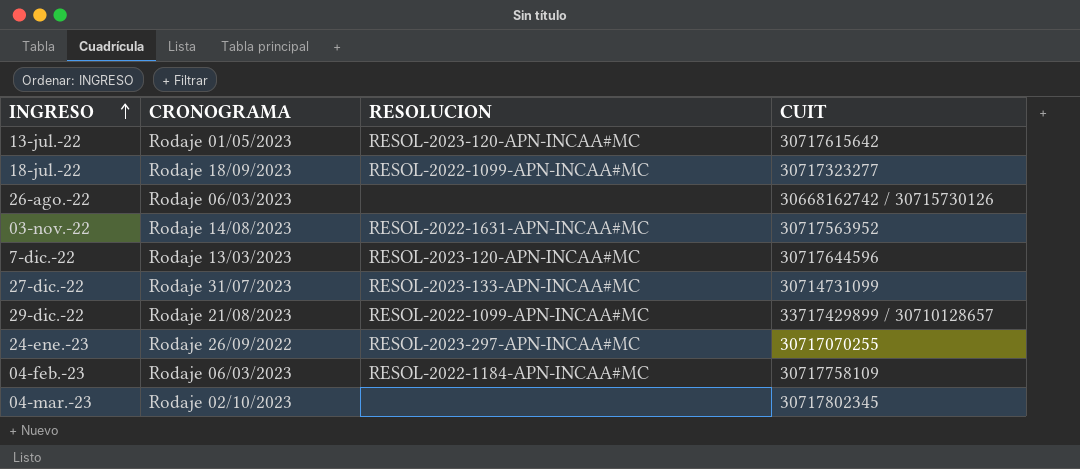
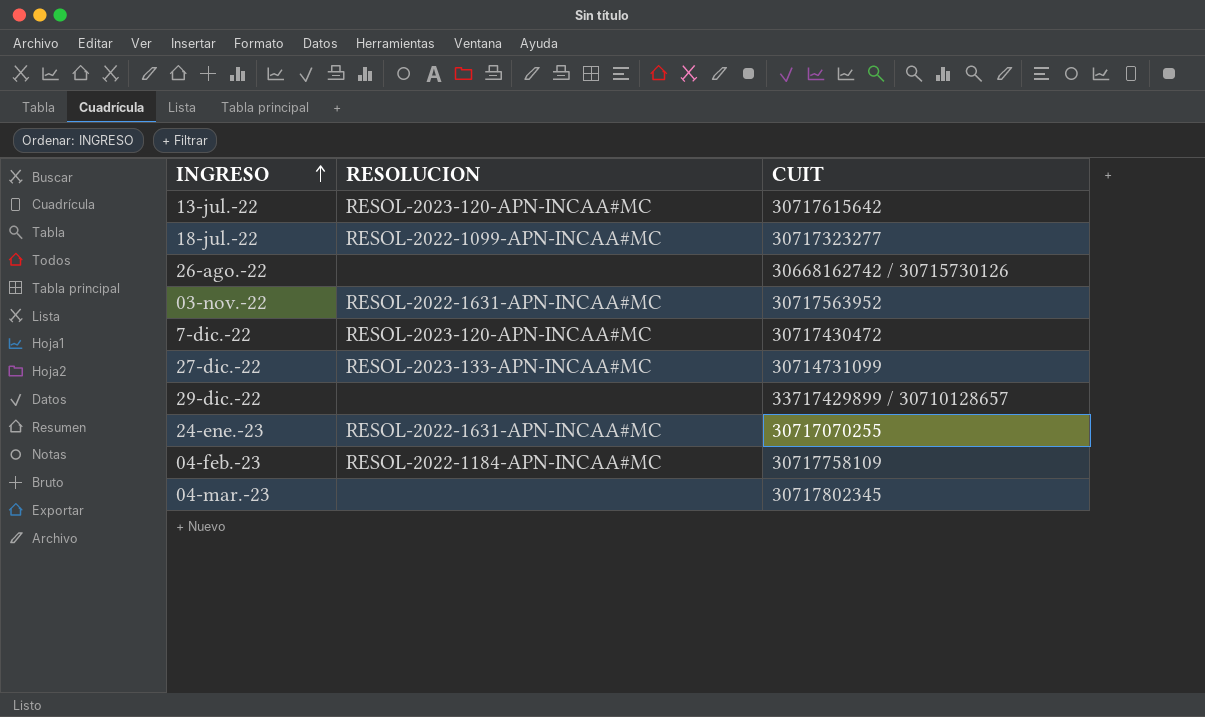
column CRONOGRAMA | position: 2 -> none
7-dic.-22 | CUIT: 30717644596 -> 30717430472
29-dic.-22 | RESOLUCION: RESOL-2022-1099-APN-INCAA#MC -> none
24-ene.-23 | RESOLUCION: RESOL-2023-297-APN-INCAA#MC -> RESOL-2022-1631-APN-INCAA#MC

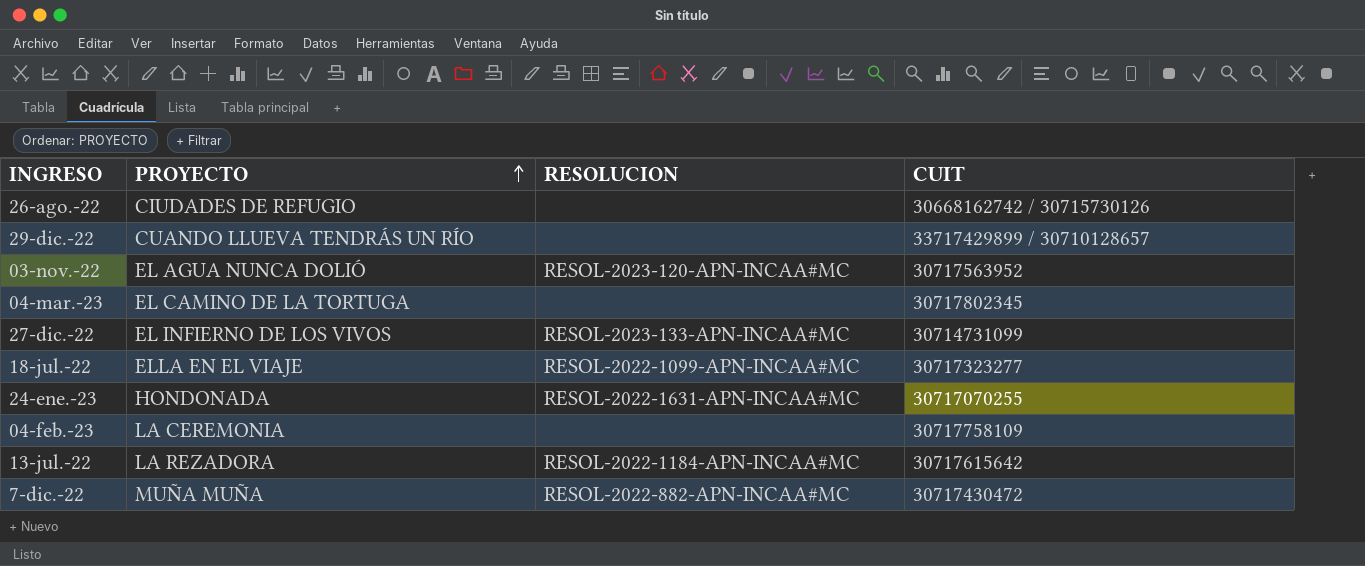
row order: INGRESO ascending -> PROYECTO ascending
column PROYECTO | position: none -> 2
03-nov.-22 | RESOLUCION: RESOL-2022-1631-APN-INCAA#MC -> RESOL-2023-120-APN-INCAA#MC
04-feb.-23 | RESOLUCION: RESOL-2022-1184-APN-INCAA#MC -> none
13-jul.-22 | RESOLUCION: RESOL-2023-120-APN-INCAA#MC -> RESOL-2022-1184-APN-INCAA#MC
7-dic.-22 | RESOLUCION: RESOL-2023-120-APN-INCAA#MC -> RESOL-2022-882-APN-INCAA#MC

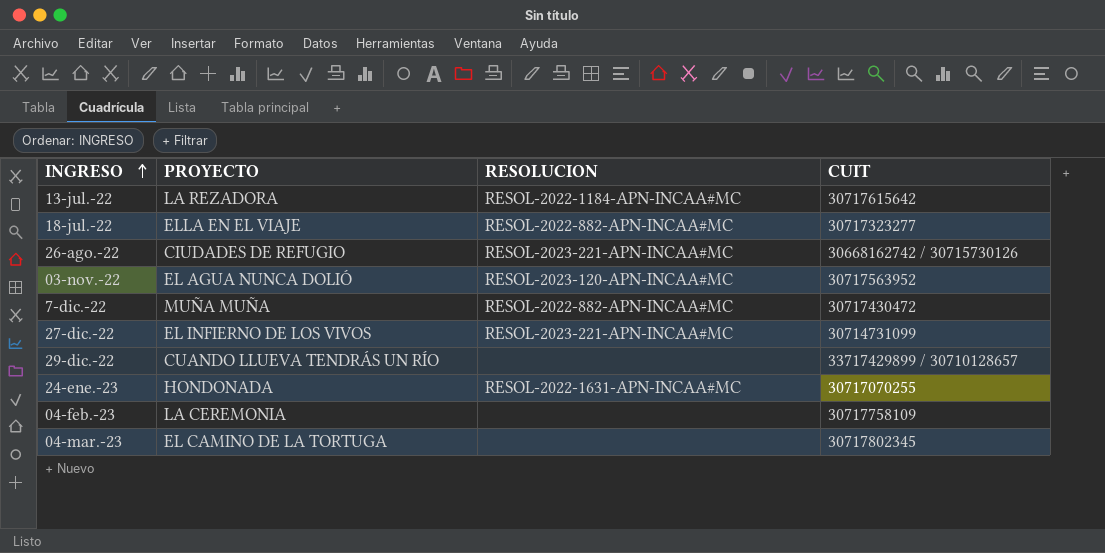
row order: PROYECTO ascending -> INGRESO ascending
18-jul.-22 | RESOLUCION: RESOL-2022-1099-APN-INCAA#MC -> RESOL-2022-882-APN-INCAA#MC
26-ago.-22 | RESOLUCION: none -> RESOL-2023-221-APN-INCAA#MC
27-dic.-22 | RESOLUCION: RESOL-2023-133-APN-INCAA#MC -> RESOL-2023-221-APN-INCAA#MC

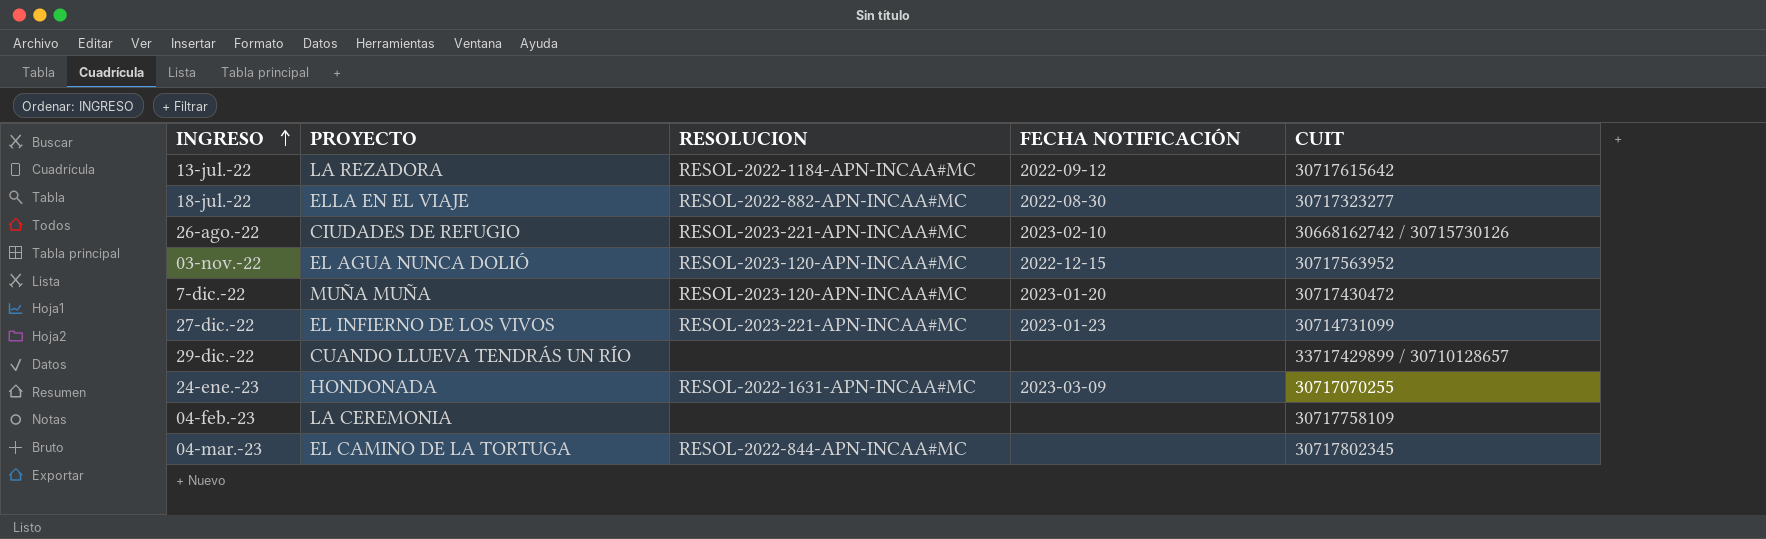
column FECHA NOTIFICACIÓN | position: none -> 4
7-dic.-22 | RESOLUCION: RESOL-2022-882-APN-INCAA#MC -> RESOL-2023-120-APN-INCAA#MC
04-mar.-23 | RESOLUCION: none -> RESOL-2022-844-APN-INCAA#MC

